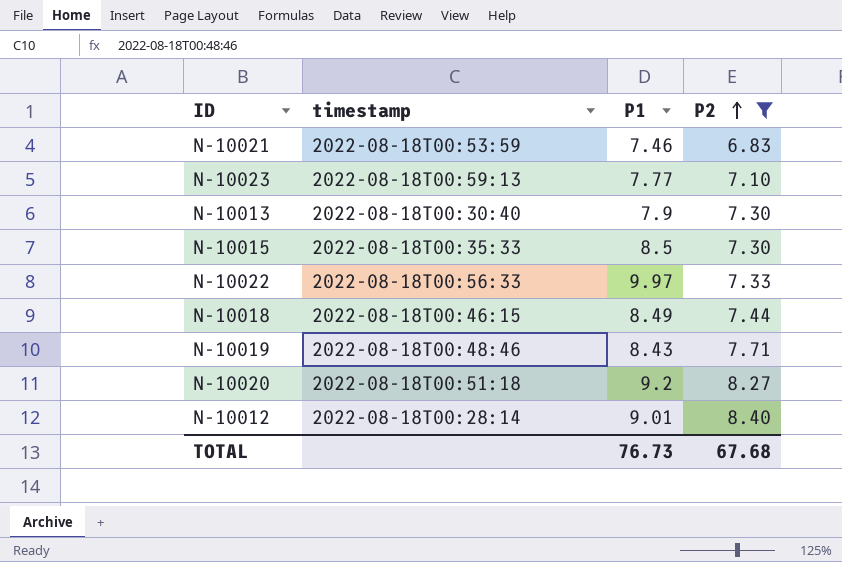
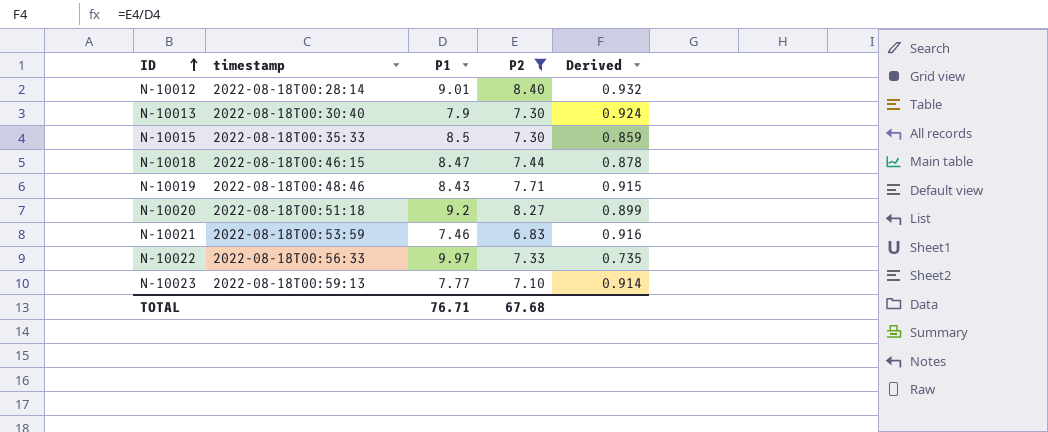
row order: P2 ascending -> ID ascending
column Derived | formula: none -> [P2] / [P1]
N-10018 | P1: 8.49 -> 8.47
TOTAL | P1: 76.73 -> 76.71

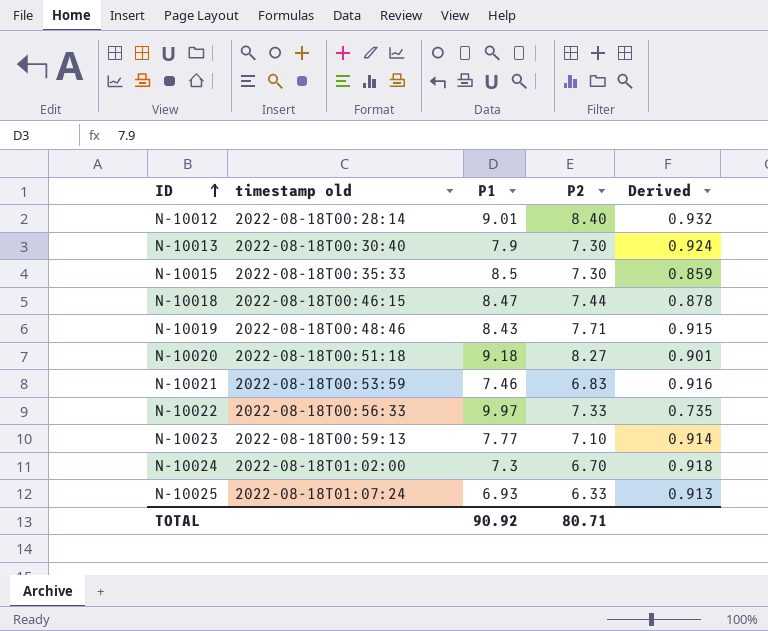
filter: P2 >= 6.83 -> none
column name: timestamp -> timestamp old
N-10020 | P1: 9.2 -> 9.18
N-10020 | Derived: 0.899 -> 0.901
TOTAL | P1: 76.71 -> 90.92
TOTAL | P2: 67.68 -> 80.71

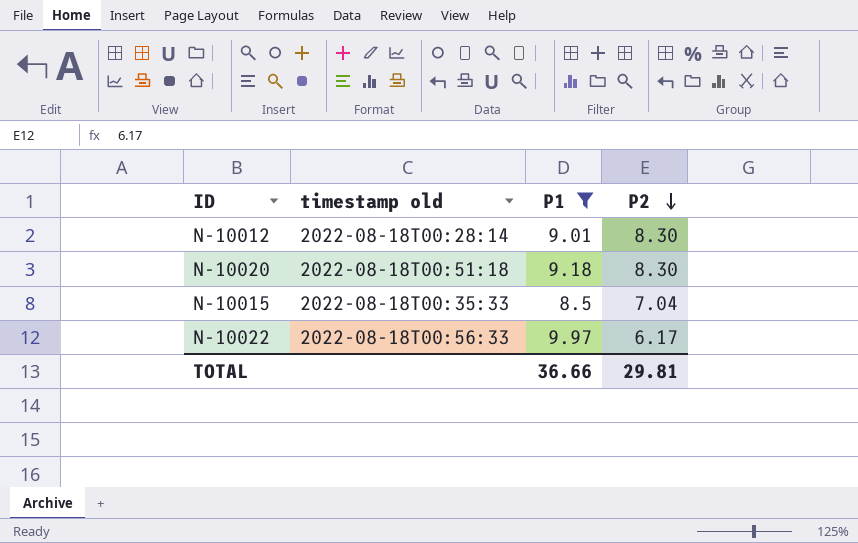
filter: none -> P1 >= 8.5
row order: ID ascending -> P2 descending
column Derived | formula: [P2] / [P1] -> none
N-10012 | P2: 8.40 -> 8.30
N-10020 | P2: 8.27 -> 8.30
N-10015 | P2: 7.30 -> 7.04
N-10022 | P2: 7.33 -> 6.17
TOTAL | P1: 90.92 -> 36.66
TOTAL | P2: 80.71 -> 29.81

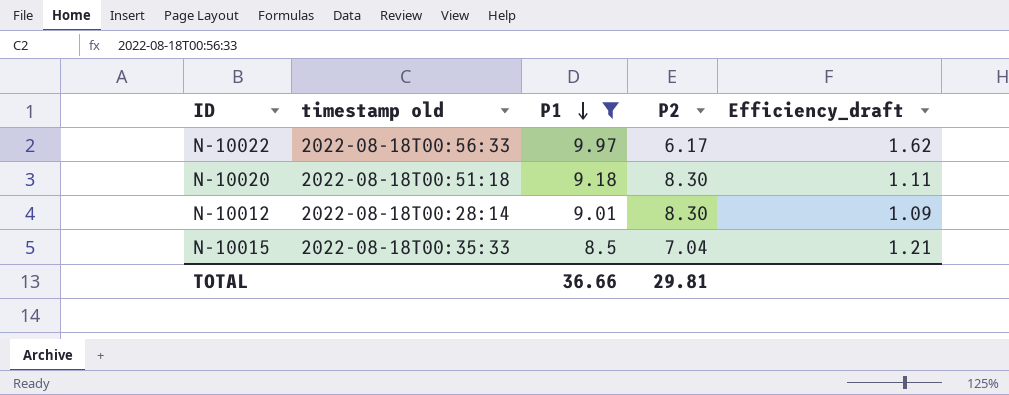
row order: P2 descending -> P1 descending
column Efficiency_draft | formula: none -> [P1] / [P2]

